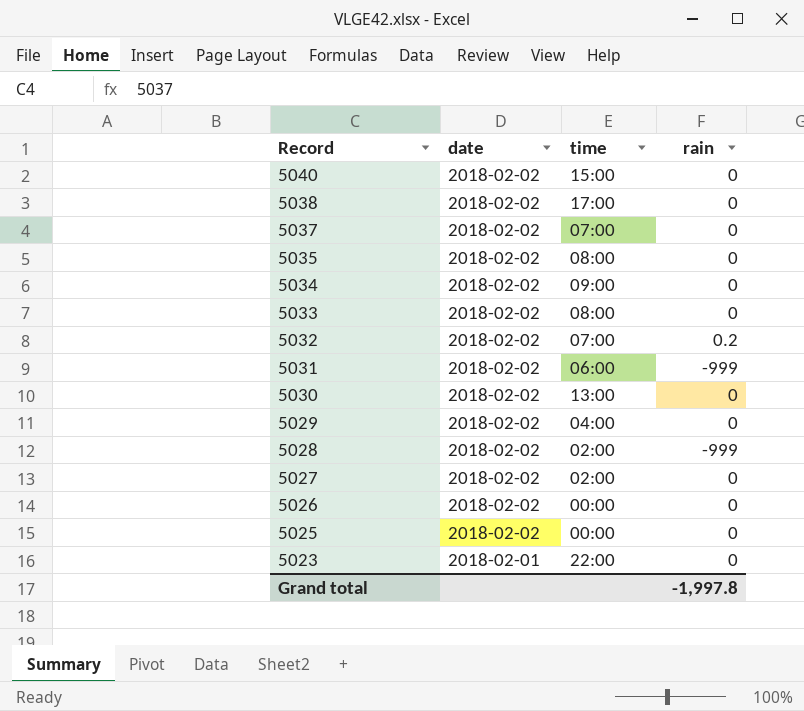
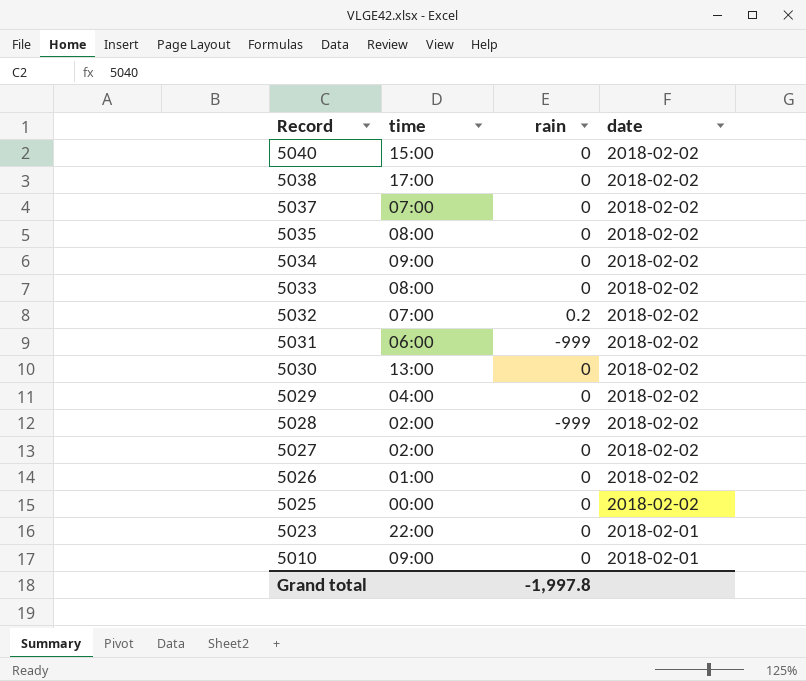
column date | position: 2 -> 4
5026 | time: 00:00 -> 01:00
row 5010: none -> 09:00 | 0 | 2018-02-01

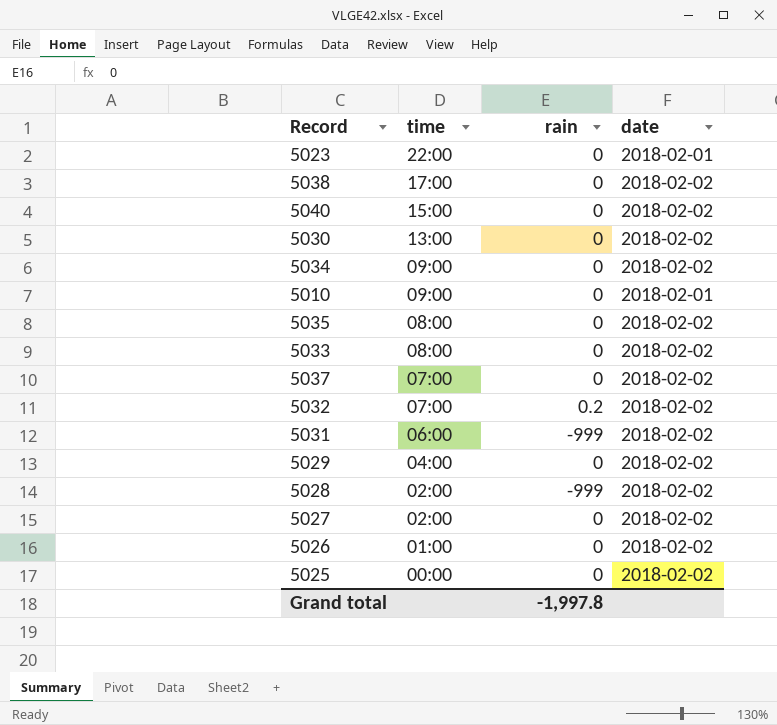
row order: Record descending -> time descending

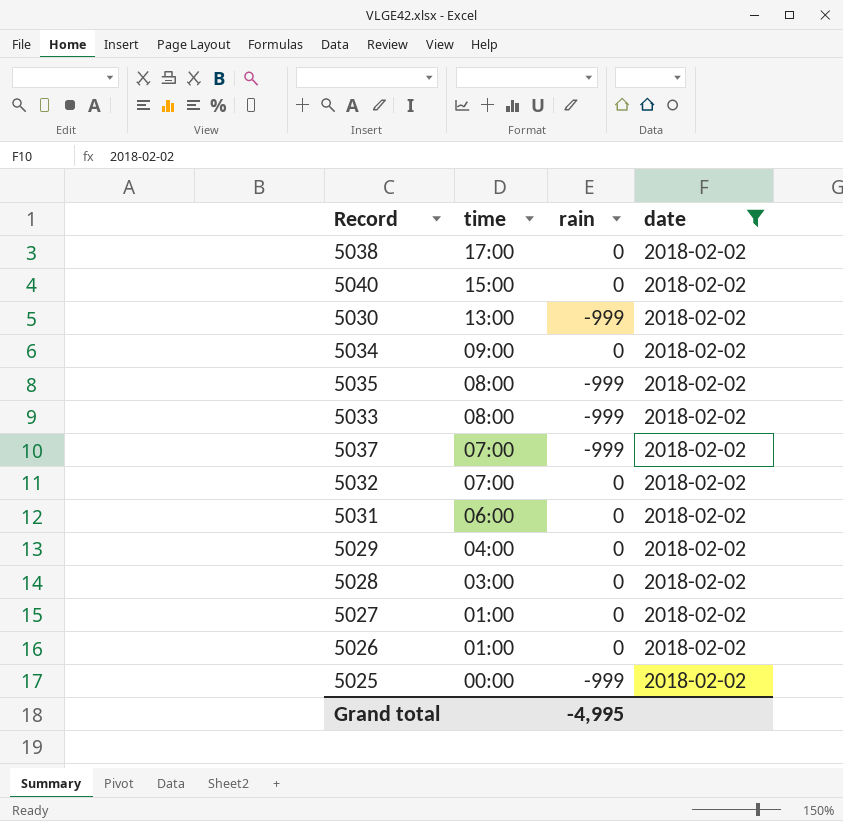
filter: none -> date = 2018-02-02
5030 | rain: 0 -> -999
5035 | rain: 0 -> -999
5033 | rain: 0 -> -999
5037 | rain: 0 -> -999
5032 | rain: 0.2 -> 0
5031 | rain: -999 -> 0
5028 | time: 02:00 -> 03:00
5028 | rain: -999 -> 0
5027 | time: 02:00 -> 01:00
5025 | rain: 0 -> -999
Grand total | rain: -1,997.8 -> -4,995

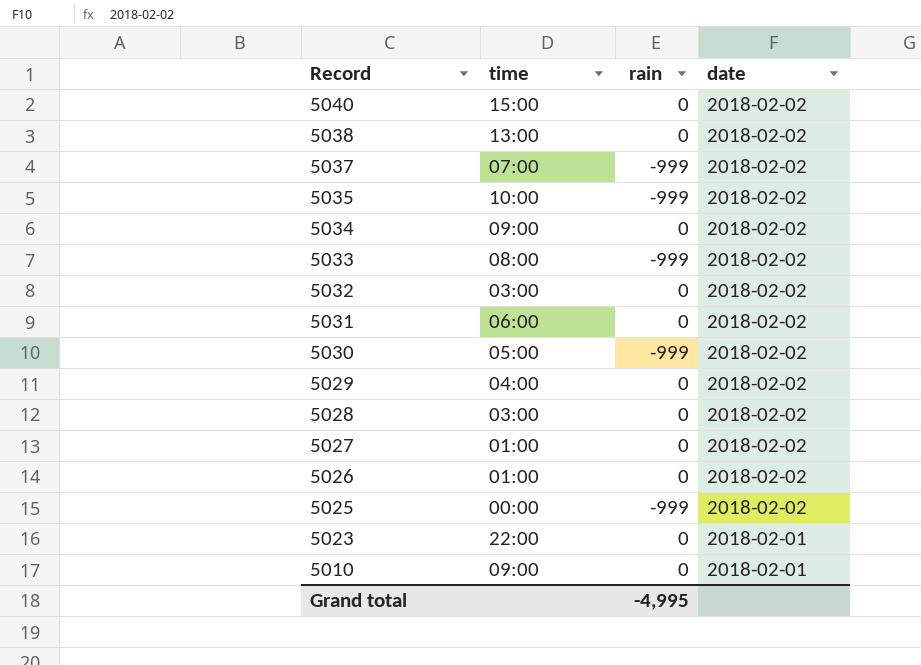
filter: date = 2018-02-02 -> none
row order: time descending -> Record descending
5038 | time: 17:00 -> 13:00
5035 | time: 08:00 -> 10:00
5032 | time: 07:00 -> 03:00
5030 | time: 13:00 -> 05:00

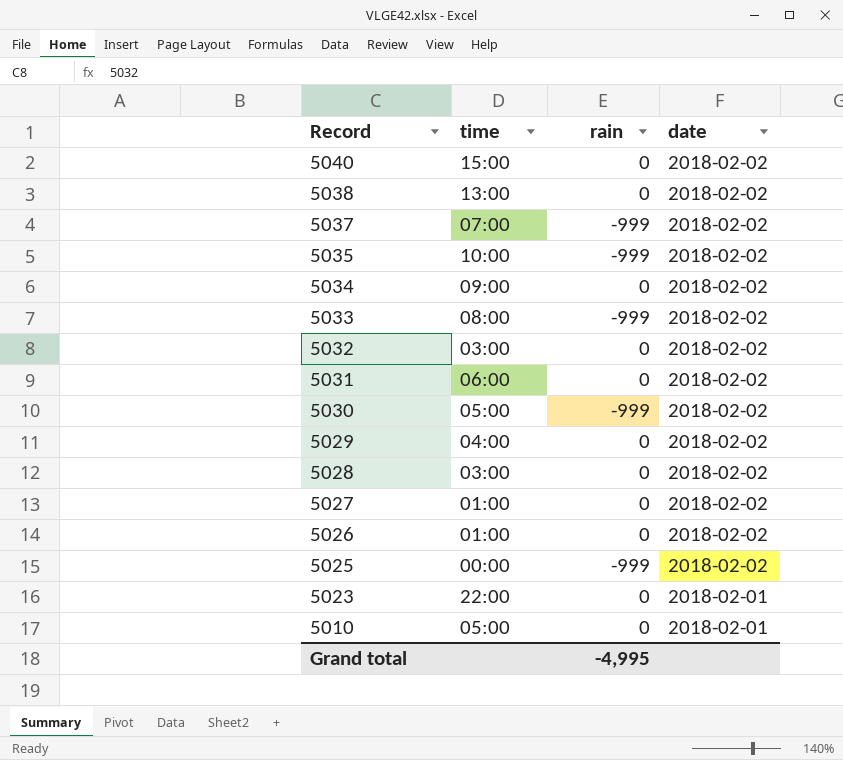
5010 | time: 09:00 -> 05:00

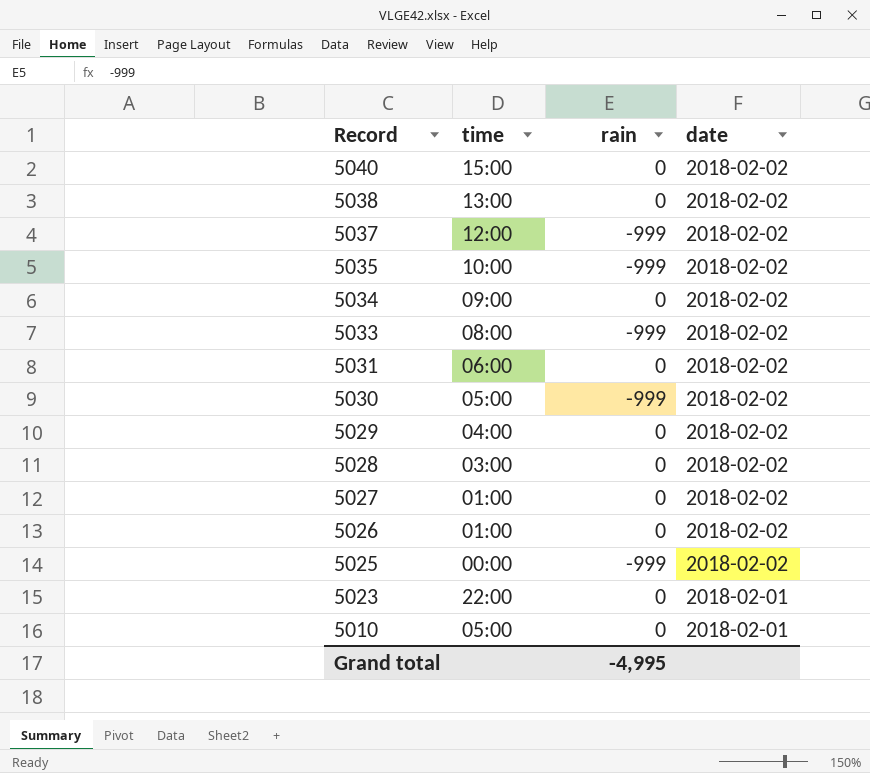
row 5032: 03:00 | 0 | 2018-02-02 -> none
5037 | time: 07:00 -> 12:00

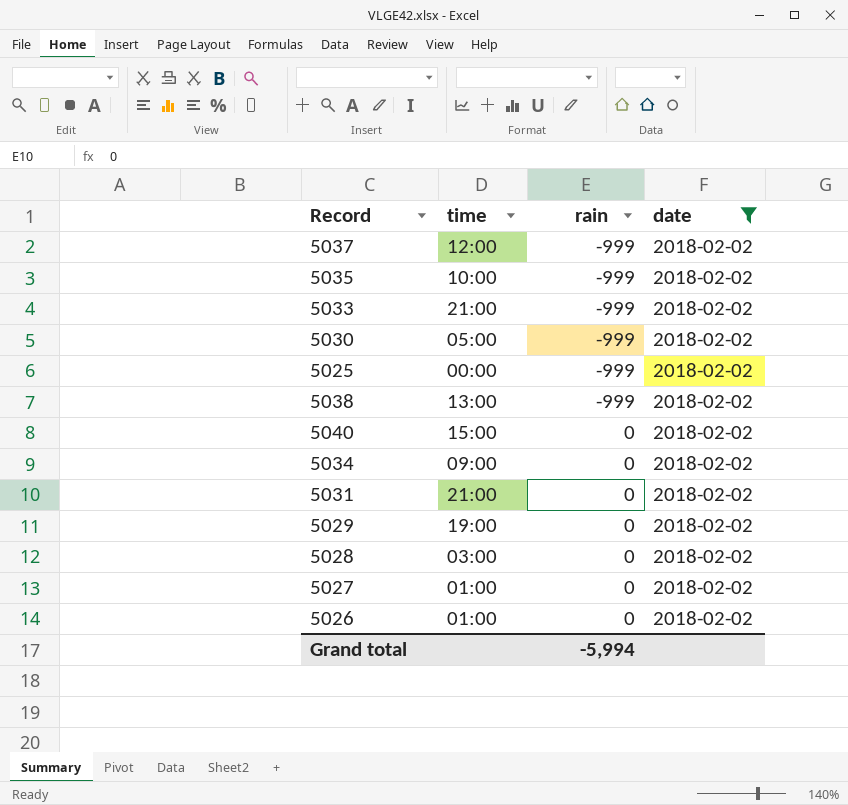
filter: none -> date = 2018-02-02
row order: Record descending -> rain ascending
5033 | time: 08:00 -> 21:00
5038 | rain: 0 -> -999
5031 | time: 06:00 -> 21:00
5029 | time: 04:00 -> 19:00
Grand total | rain: -4,995 -> -5,994

